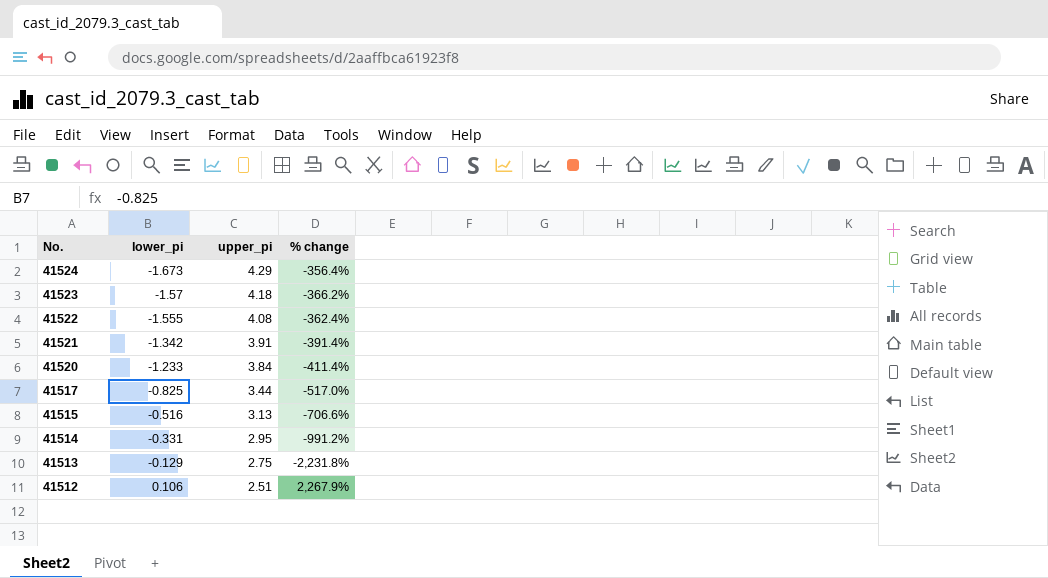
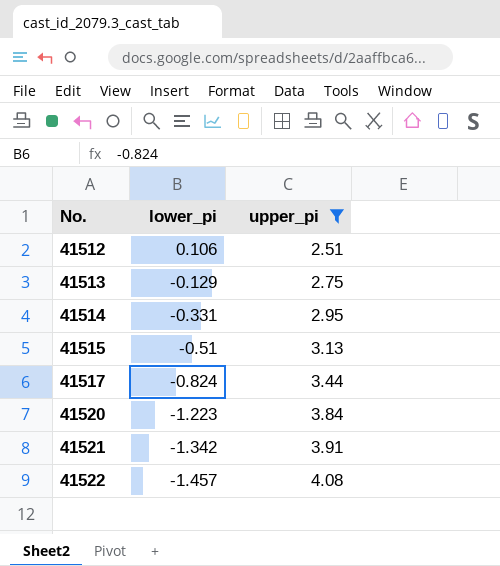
filter: none -> upper_pi <= 4.08
row order: No. descending -> No. ascending
column % change | formula: ([upper_pi] - [lower_pi]) / [lower_pi] -> none
41515 | lower_pi: -0.516 -> -0.51
41517 | lower_pi: -0.825 -> -0.824
41520 | lower_pi: -1.233 -> -1.223
41522 | lower_pi: -1.555 -> -1.457

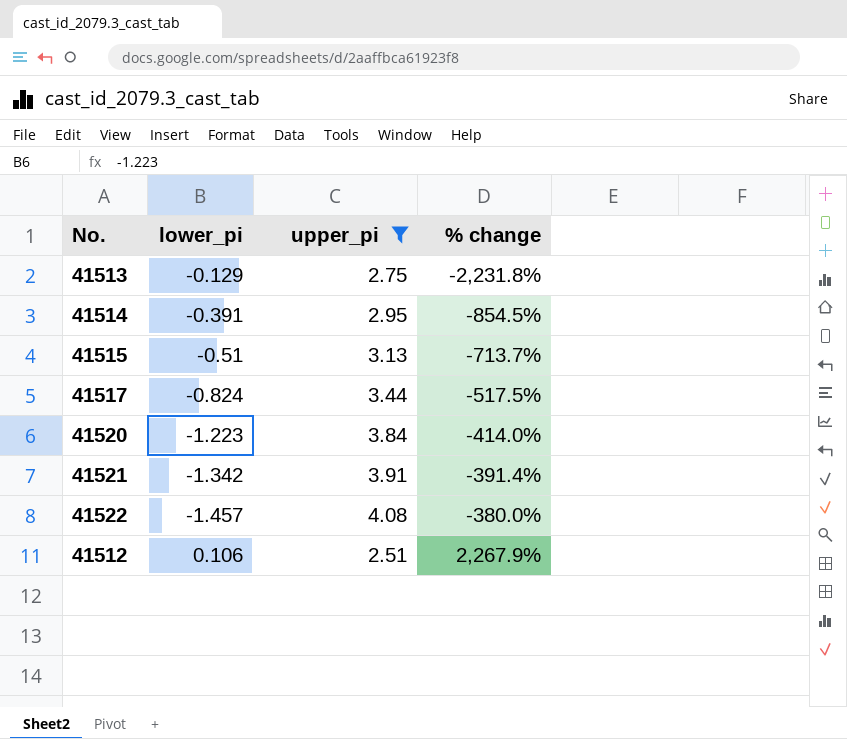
row order: No. ascending -> % change ascending
column % change | formula: none -> ([upper_pi] - [lower_pi]) / [lower_pi]
41514 | lower_pi: -0.331 -> -0.391

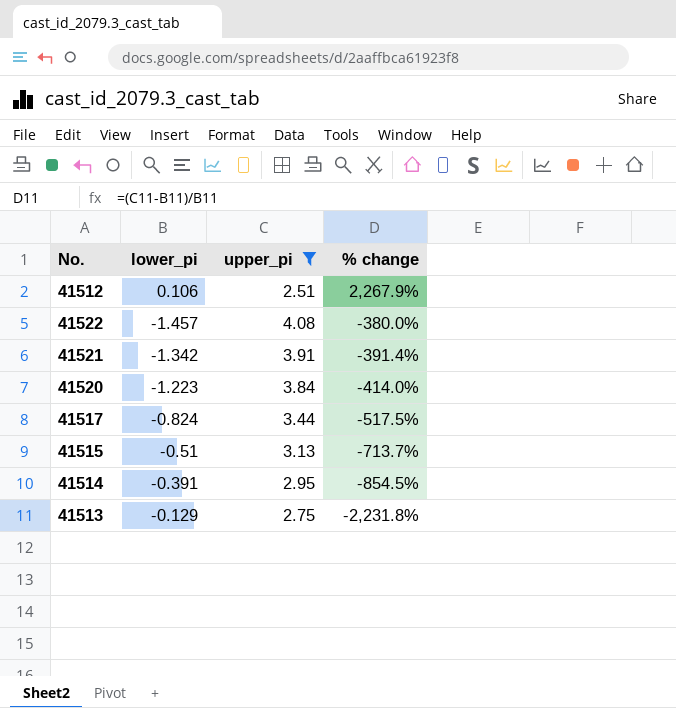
row order: % change ascending -> % change descending

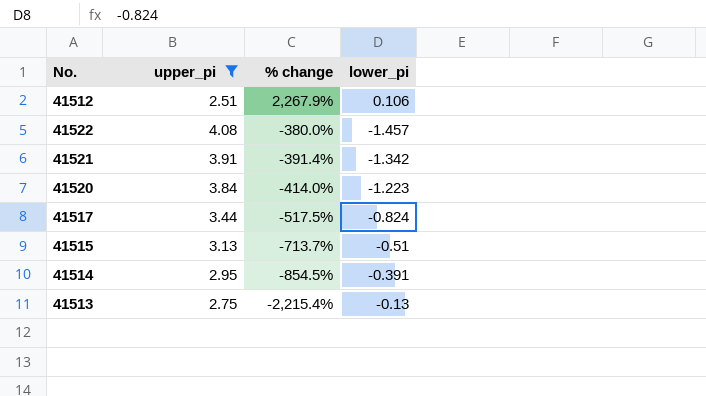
column lower_pi | position: 2 -> 4
41513 | % change: -2,231.8% -> -2,215.4%
41513 | lower_pi: -0.129 -> -0.13

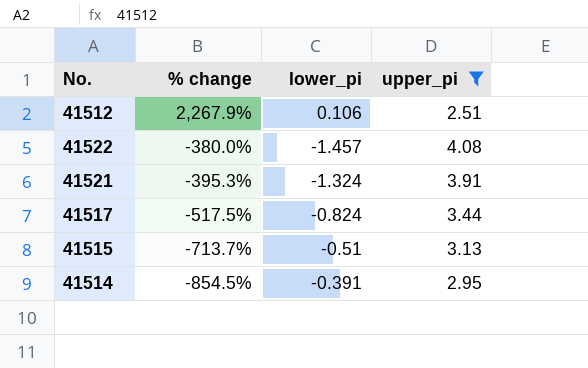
column upper_pi | position: 2 -> 4
row 41520: 3.84 | -414.0% | -1.223 -> none
row 41513: 2.75 | -2,215.4% | -0.13 -> none
41521 | % change: -391.4% -> -395.3%
41521 | lower_pi: -1.342 -> -1.324

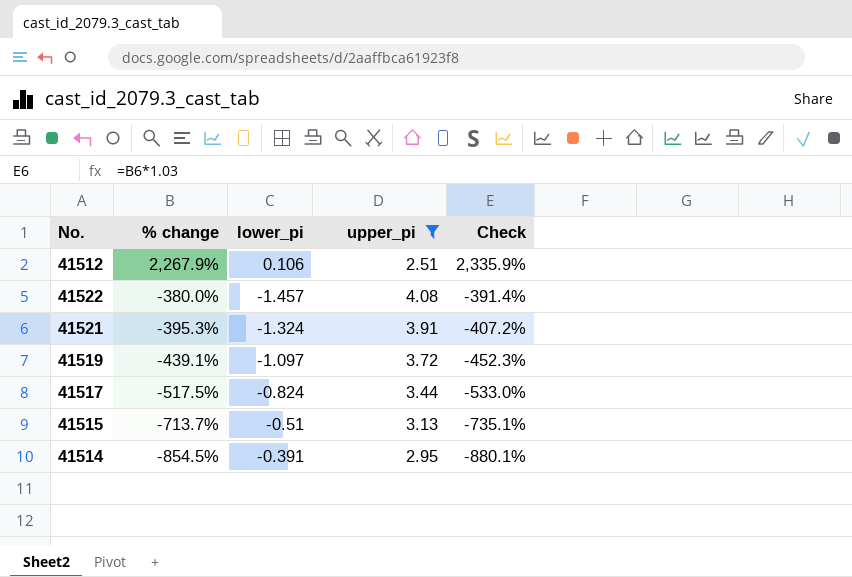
column Check | formula: none -> [% change] * 1.03
row 41519: none -> -439.1% | -1.097 | 3.72 | -452.3%

